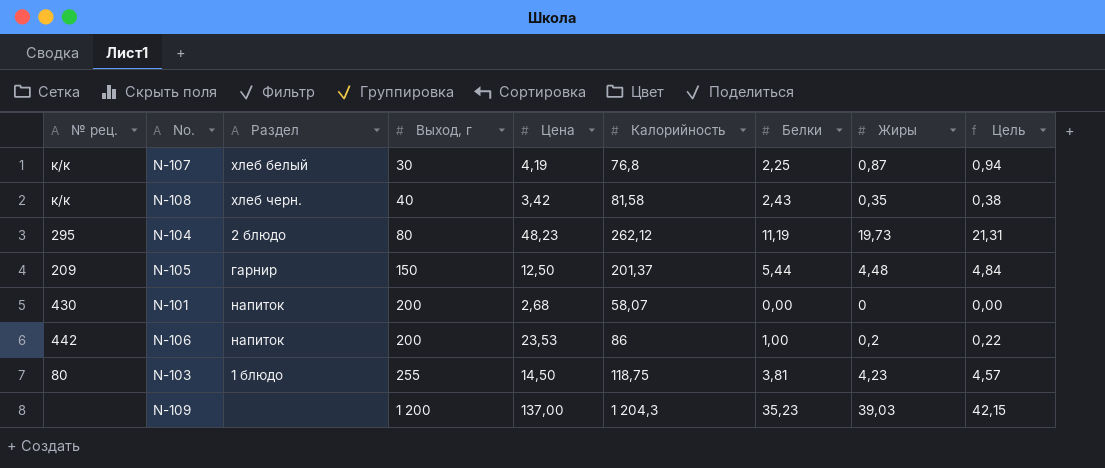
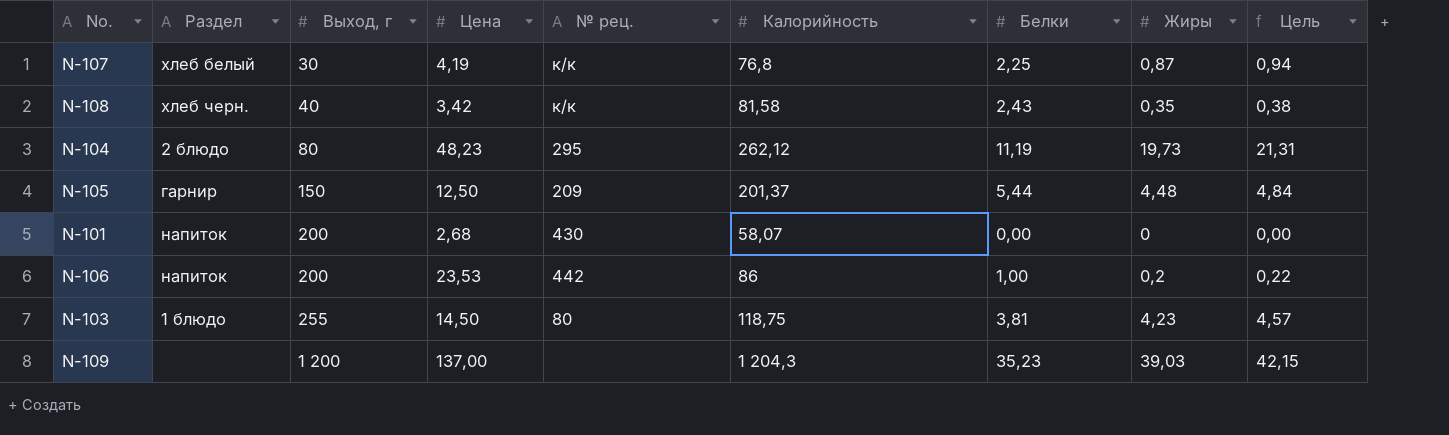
column № рец. | position: 1 -> 5

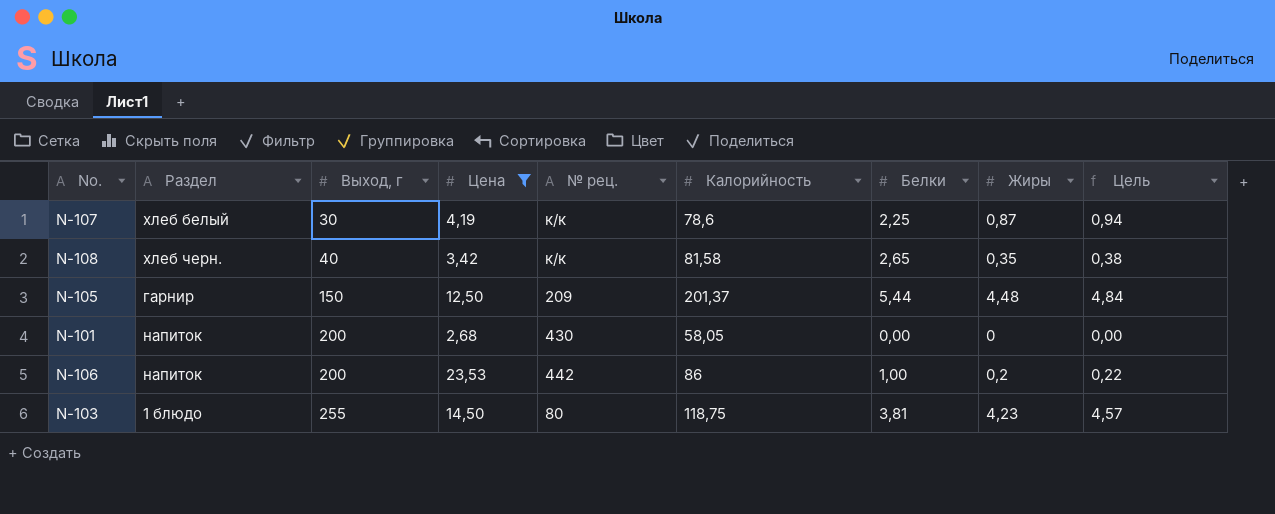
filter: none -> Цена <= 23,53
N-107 | Калорийность: 76,8 -> 78,6
N-108 | Белки: 2,43 -> 2,65
N-101 | Калорийность: 58,07 -> 58,05

